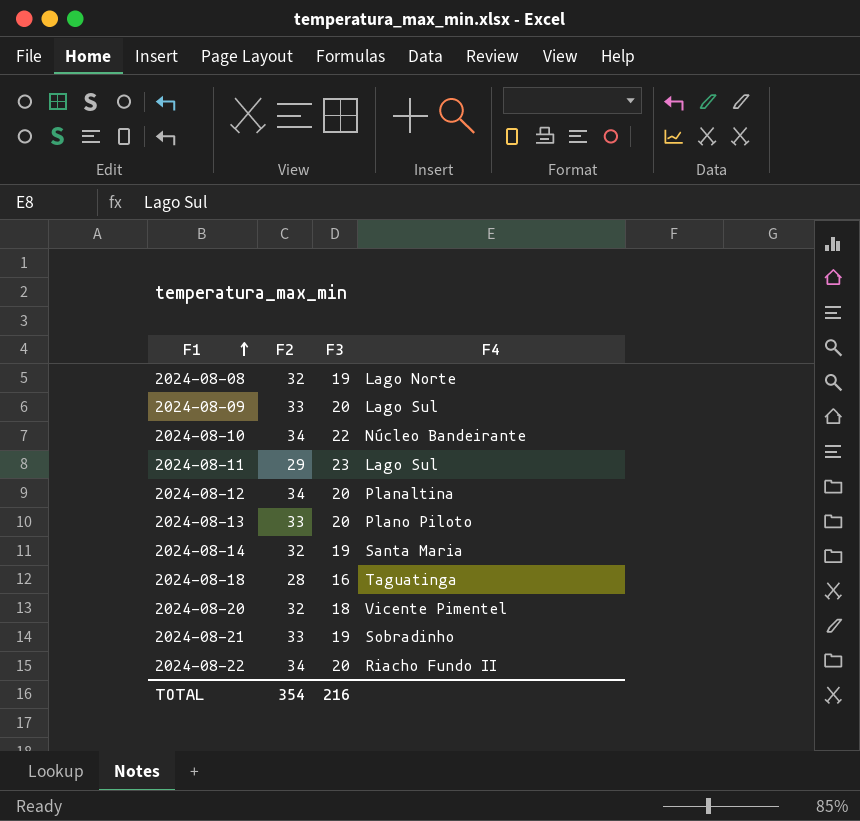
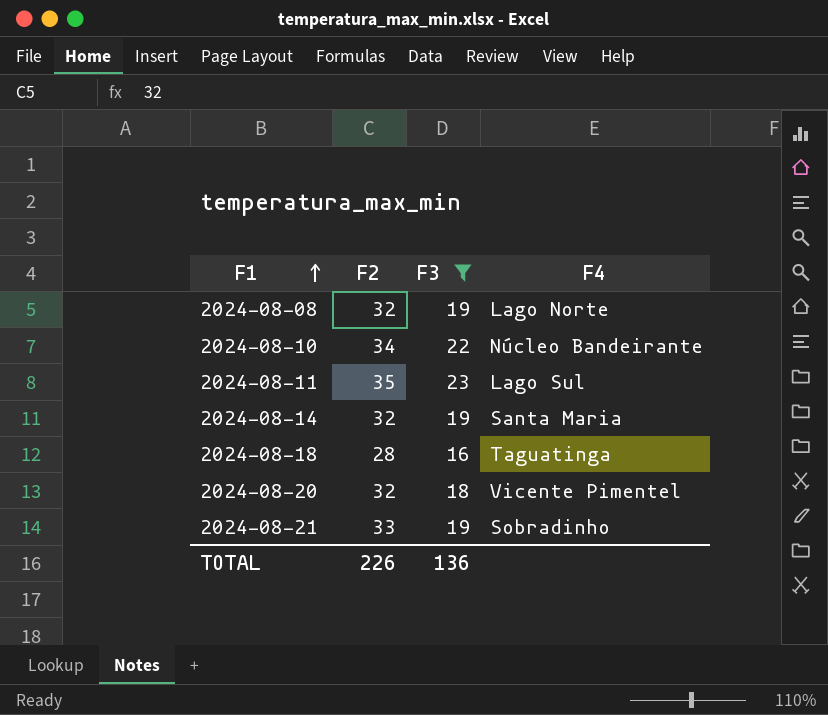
filter: none -> F3 != 20
2024-08-11 | F2: 29 -> 35
TOTAL | F2: 354 -> 226
TOTAL | F3: 216 -> 136

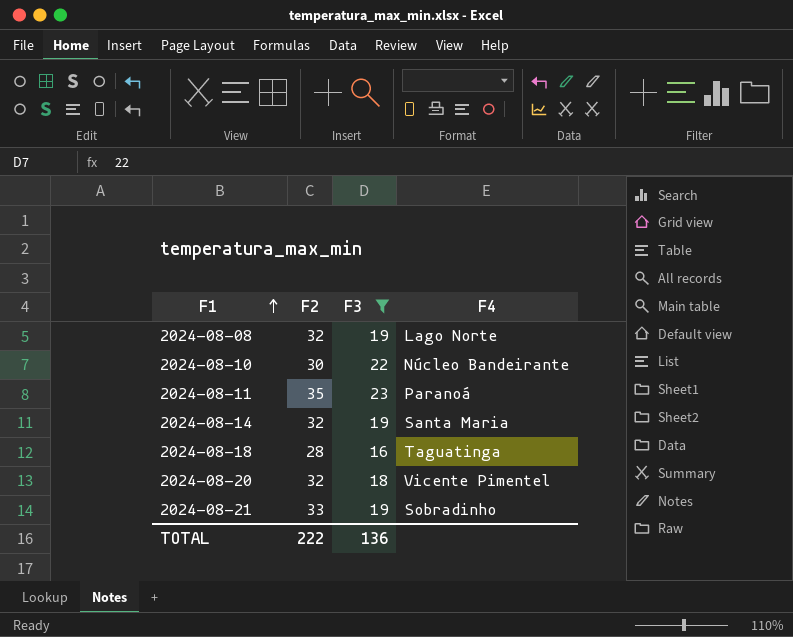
2024-08-10 | F2: 34 -> 30
2024-08-11 | F4: Lago Sul -> Paranoá
TOTAL | F2: 226 -> 222

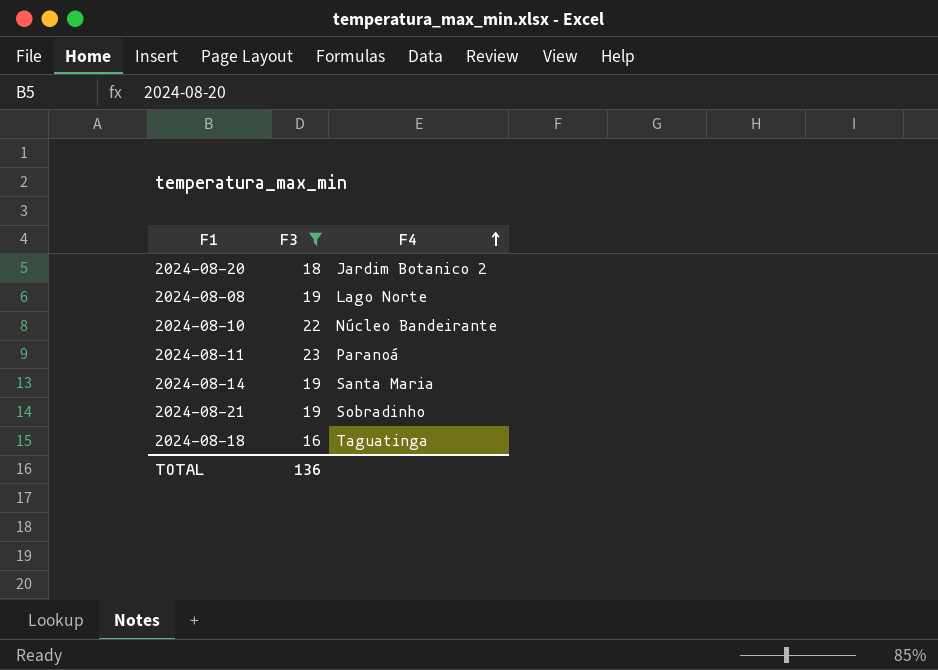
row order: F1 ascending -> F4 ascending
column F2 | position: 2 -> none
2024-08-20 | F4: Vicente Pimentel -> Jardim Botanico 2

